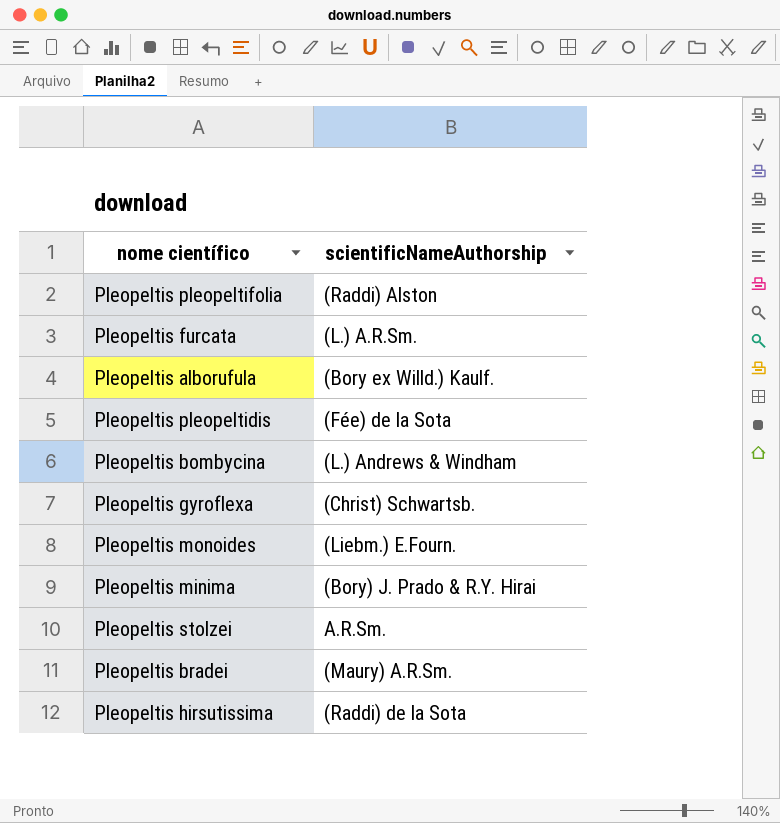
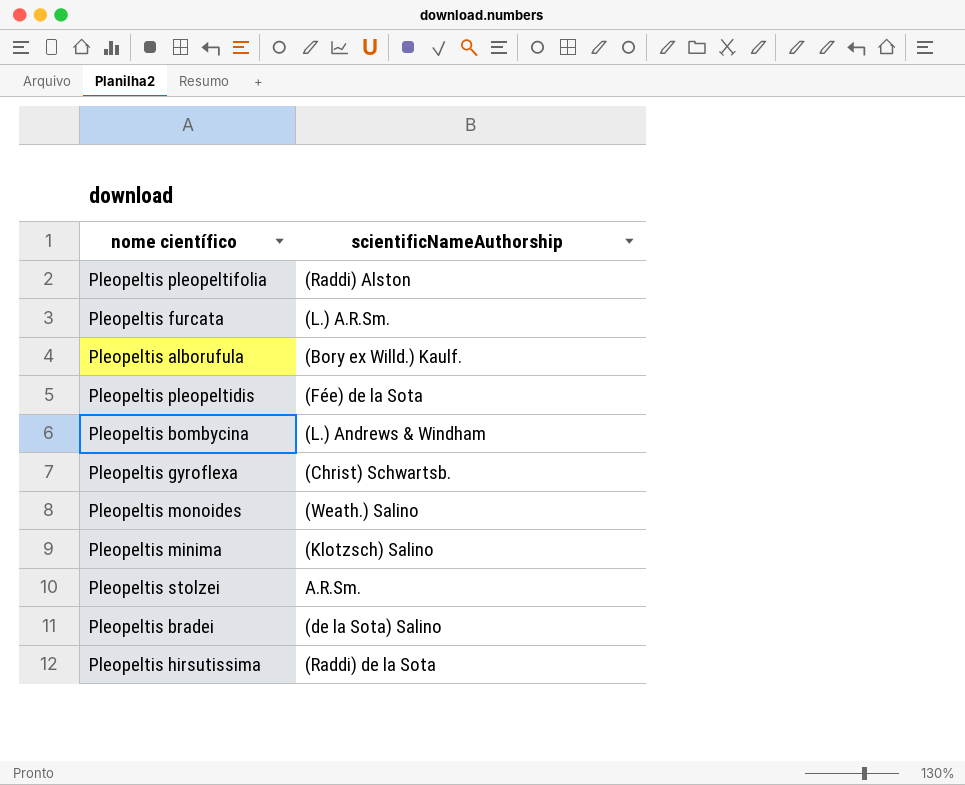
Pleopeltis monoides | scientificNameAuthorship: (Liebm.) E.Fourn. -> (Weath.) Salino
Pleopeltis minima | scientificNameAuthorship: (Bory) J. Prado & R.Y. Hirai -> (Klotzsch) Salino
Pleopeltis bradei | scientificNameAuthorship: (Maury) A.R.Sm. -> (de la Sota) Salino

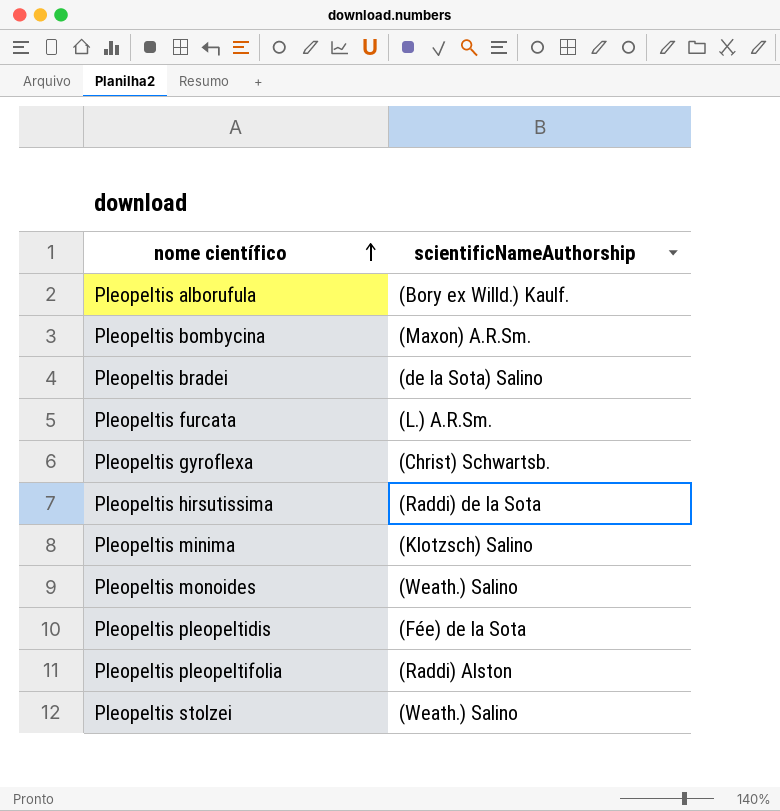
row order: none -> nome científico ascending
Pleopeltis bombycina | scientificNameAuthorship: (L.) Andrews & Windham -> (Maxon) A.R.Sm.
Pleopeltis stolzei | scientificNameAuthorship: A.R.Sm. -> (Weath.) Salino

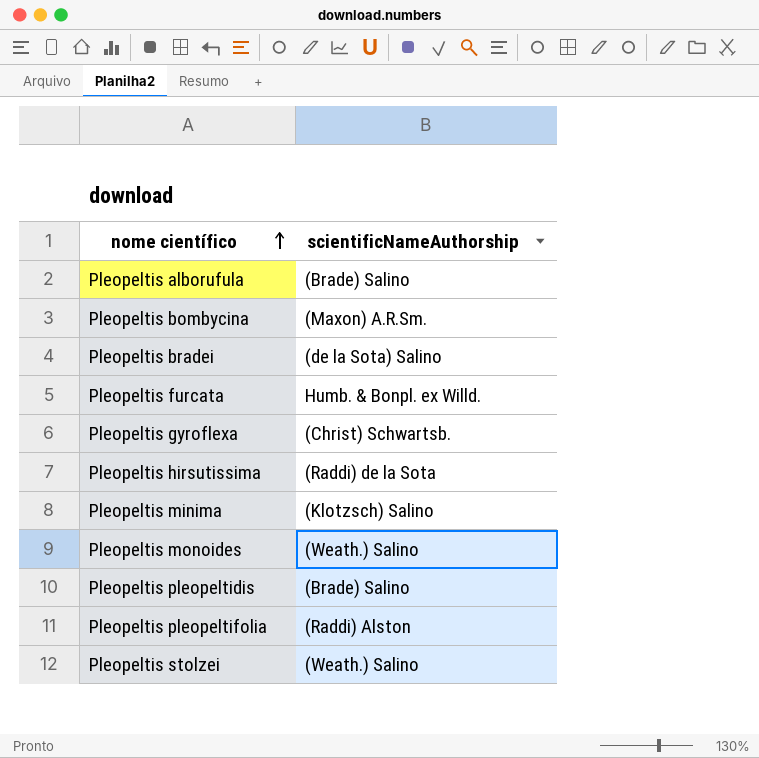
Pleopeltis alborufula | scientificNameAuthorship: (Bory ex Willd.) Kaulf. -> (Brade) Salino
Pleopeltis furcata | scientificNameAuthorship: (L.) A.R.Sm. -> Humb. & Bonpl. ex Willd.
Pleopeltis pleopeltidis | scientificNameAuthorship: (Fée) de la Sota -> (Brade) Salino

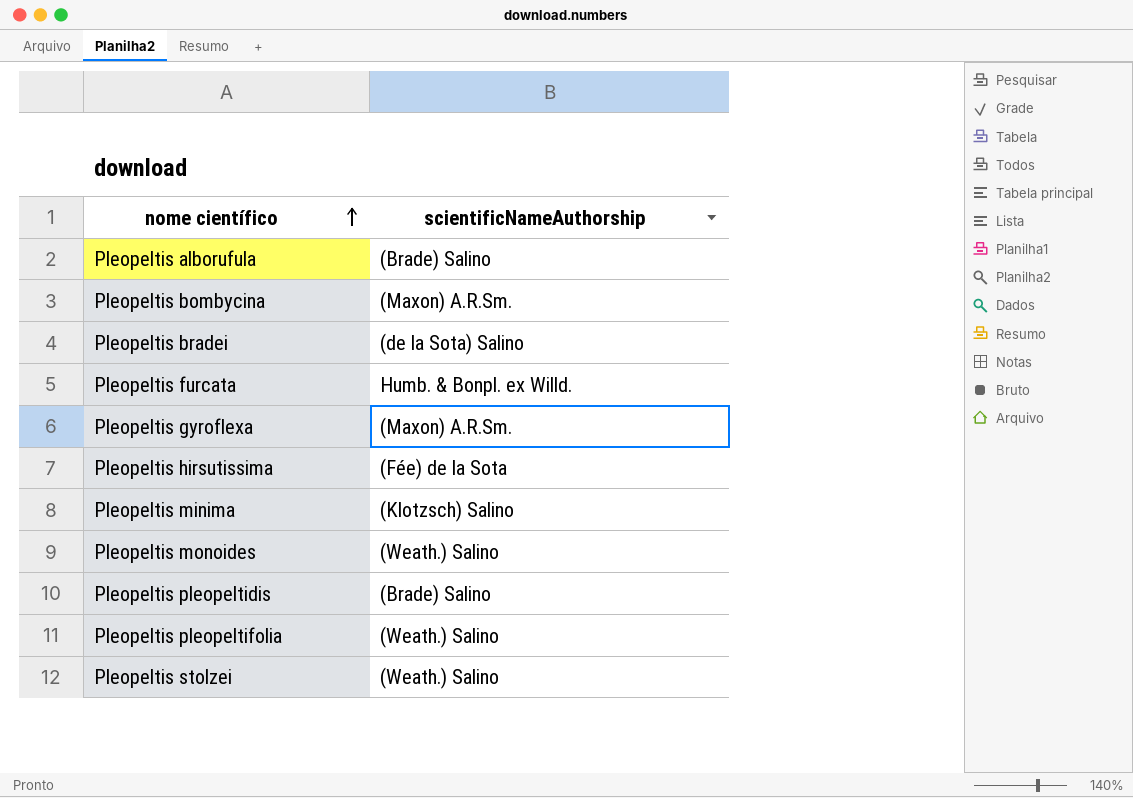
Pleopeltis gyroflexa | scientificNameAuthorship: (Christ) Schwartsb. -> (Maxon) A.R.Sm.
Pleopeltis hirsutissima | scientificNameAuthorship: (Raddi) de la Sota -> (Fée) de la Sota
Pleopeltis pleopeltifolia | scientificNameAuthorship: (Raddi) Alston -> (Weath.) Salino

